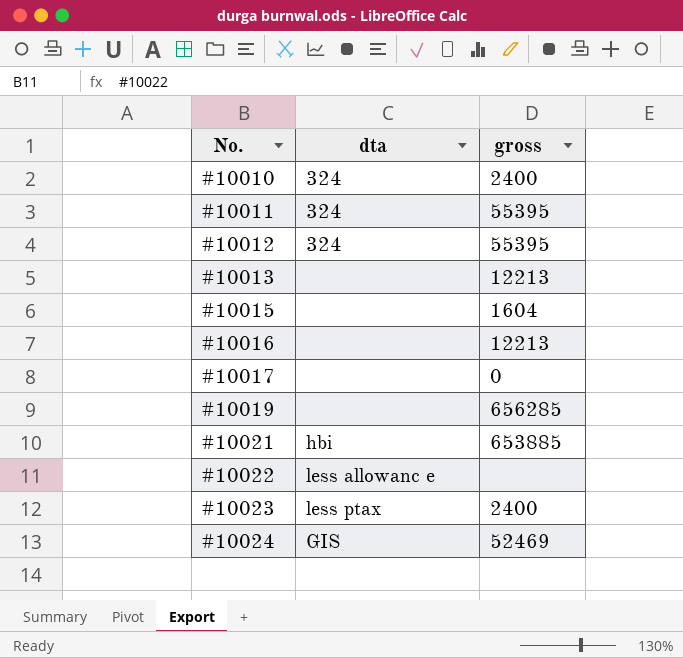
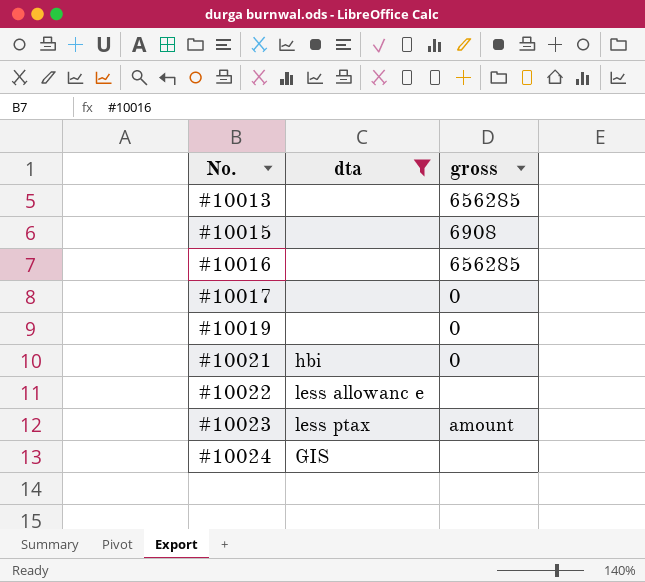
filter: none -> dta != 324
#10013 | gross: 12213 -> 656285
#10015 | gross: 1604 -> 6908
#10016 | gross: 12213 -> 656285
#10019 | gross: 656285 -> 0
#10021 | gross: 653885 -> 0
#10023 | gross: 2400 -> amount
#10024 | gross: 52469 -> none

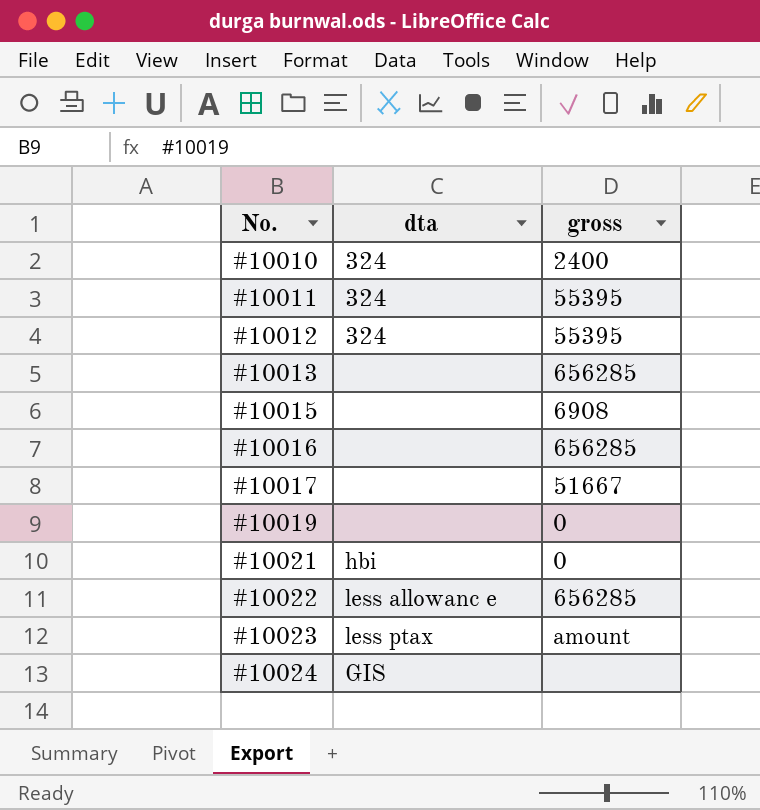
filter: dta != 324 -> none
#10017 | gross: 0 -> 51667
#10022 | gross: none -> 656285

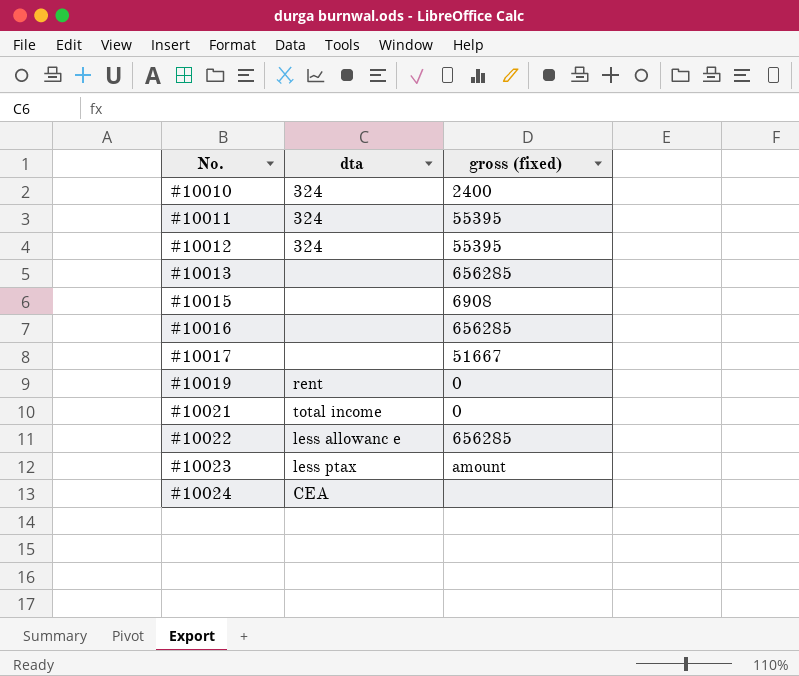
column name: gross -> gross (fixed)
#10019 | dta: none -> rent
#10021 | dta: hbi -> total income
#10024 | dta: GIS -> CEA

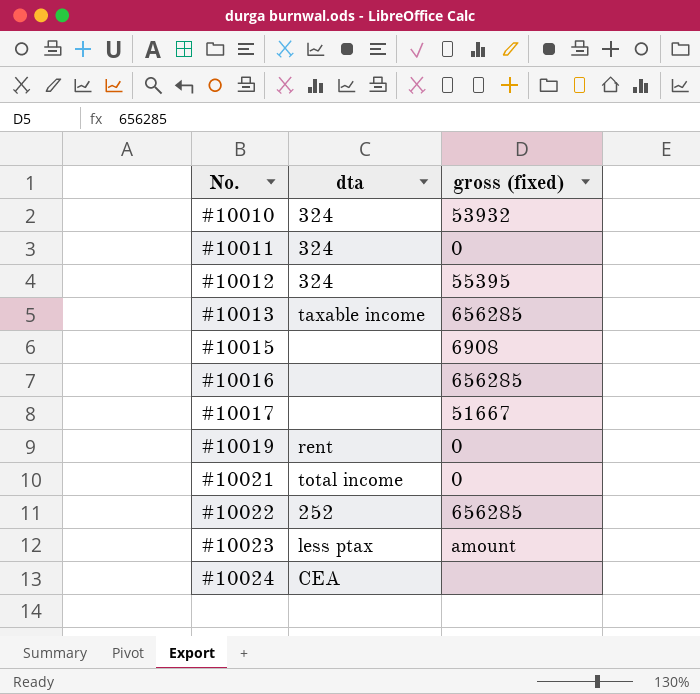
#10010 | gross (fixed): 2400 -> 53932
#10011 | gross (fixed): 55395 -> 0
#10013 | dta: none -> taxable income
#10022 | dta: less allowanc e -> 252

